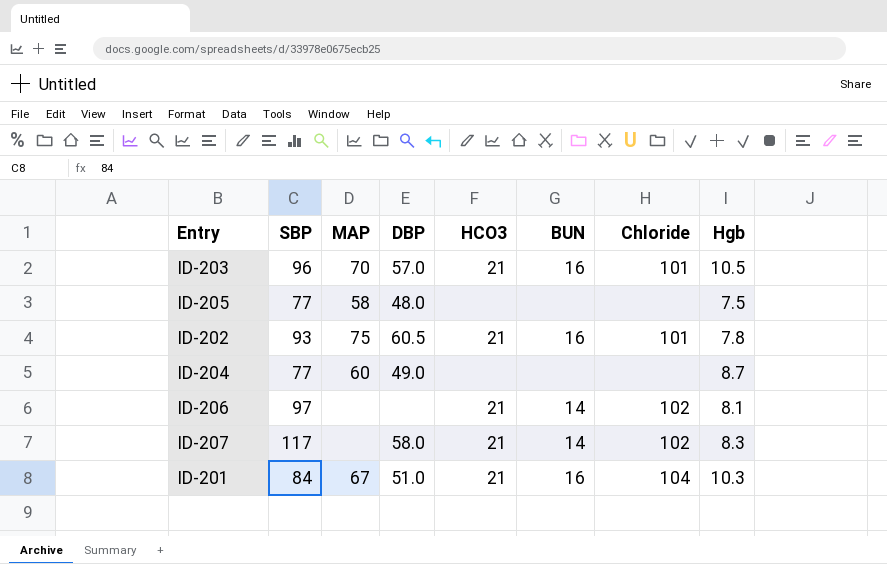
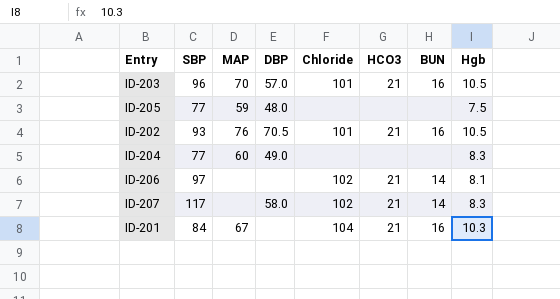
column Chloride | position: 7 -> 5
ID-205 | MAP: 58 -> 59
ID-202 | MAP: 75 -> 76
ID-202 | DBP: 60.5 -> 70.5
ID-202 | Hgb: 7.8 -> 10.5
ID-204 | Hgb: 8.7 -> 8.3
ID-201 | DBP: 51.0 -> none

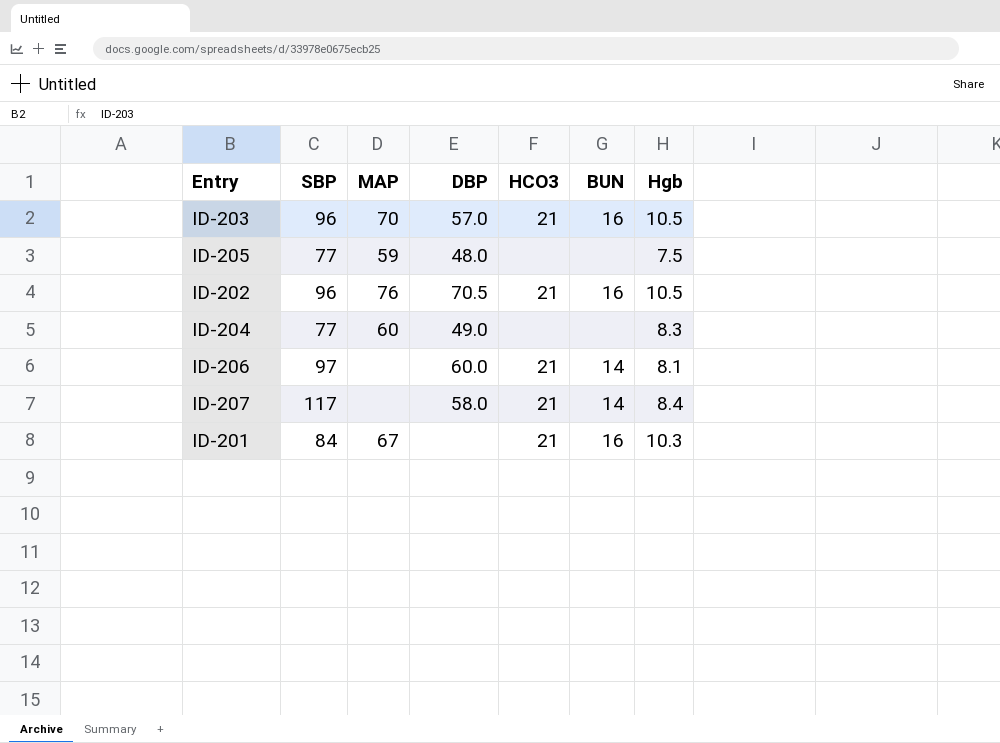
column Chloride | position: 5 -> none
ID-202 | SBP: 93 -> 96
ID-206 | DBP: none -> 60.0
ID-207 | Hgb: 8.3 -> 8.4

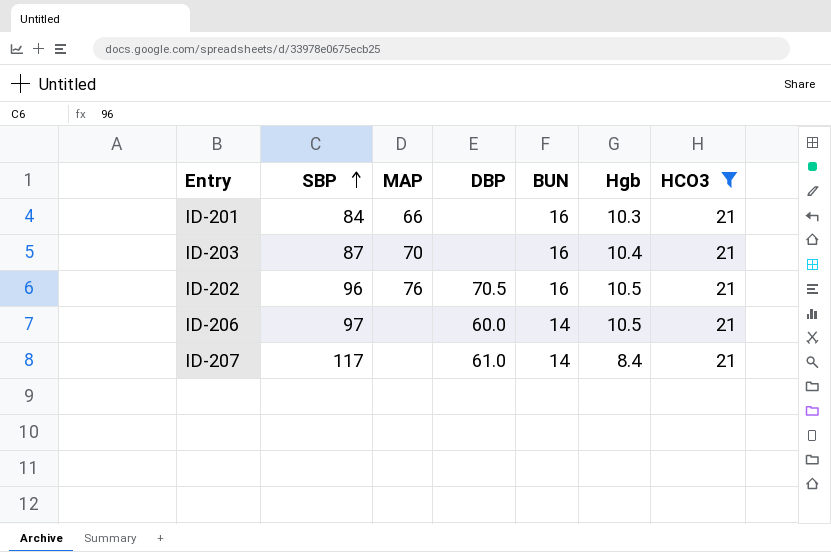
filter: none -> HCO3 = 21
row order: none -> SBP ascending
column HCO3 | position: 5 -> 7
ID-201 | MAP: 67 -> 66
ID-203 | SBP: 96 -> 87
ID-203 | DBP: 57.0 -> none
ID-203 | Hgb: 10.5 -> 10.4
ID-206 | Hgb: 8.1 -> 10.5
ID-207 | DBP: 58.0 -> 61.0

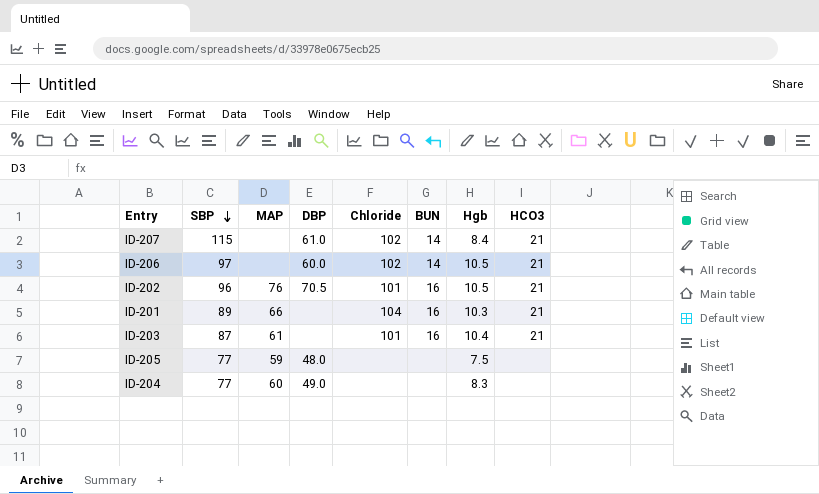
filter: HCO3 = 21 -> none
row order: SBP ascending -> SBP descending
column Chloride | position: none -> 5
ID-207 | SBP: 117 -> 115
ID-201 | SBP: 84 -> 89
ID-203 | MAP: 70 -> 61

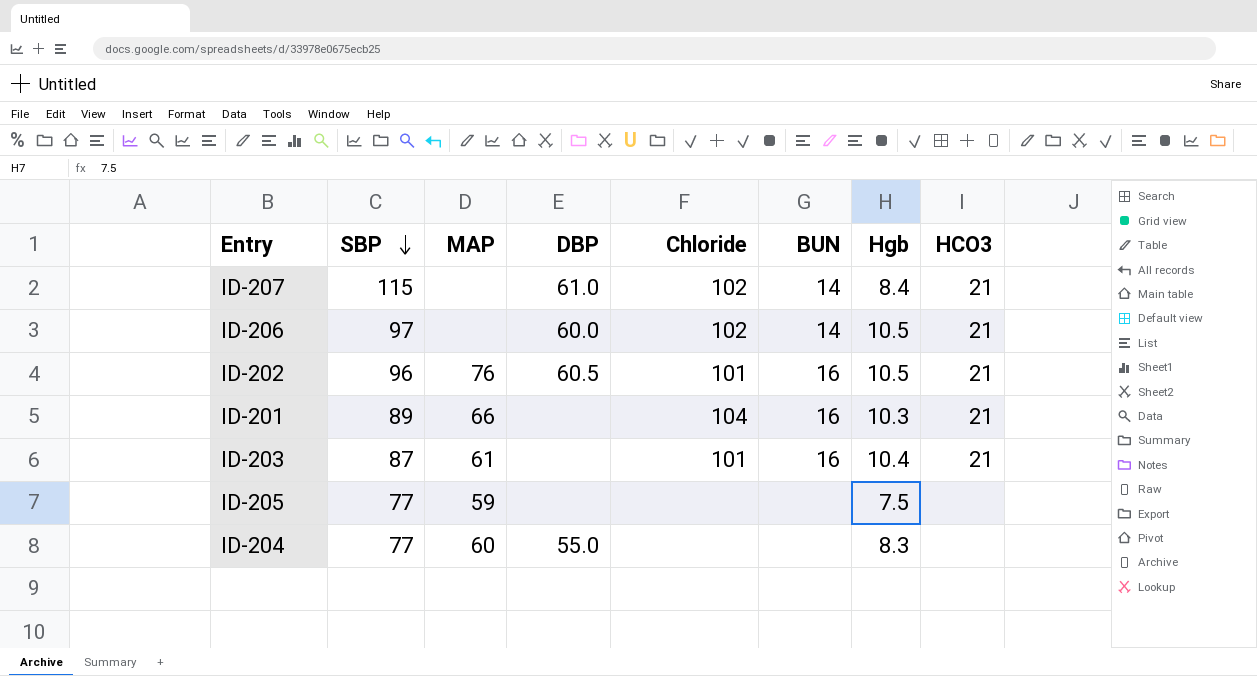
ID-202 | DBP: 70.5 -> 60.5
ID-205 | DBP: 48.0 -> none
ID-204 | DBP: 49.0 -> 55.0

